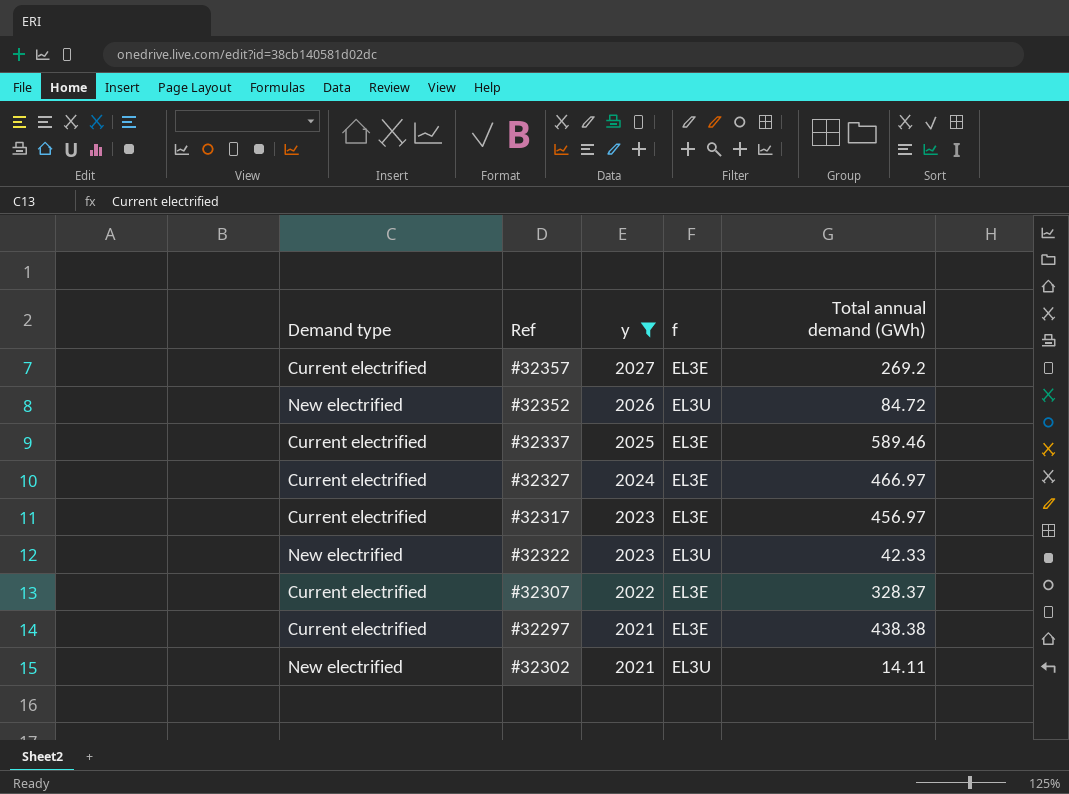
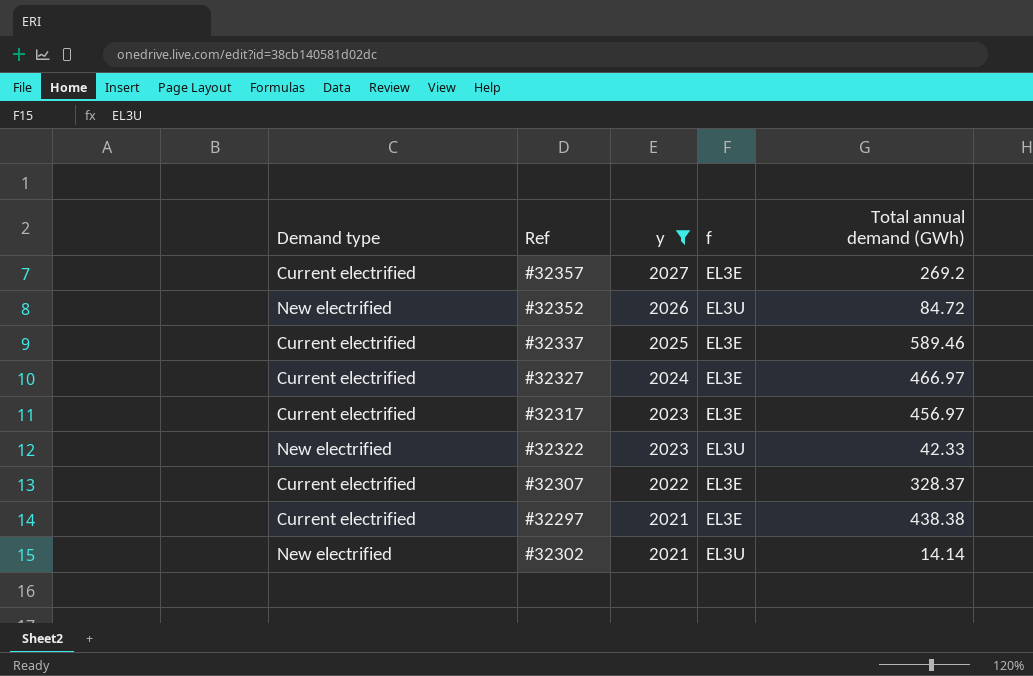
#32302 | Total annual demand (GWh): 14.11 -> 14.14

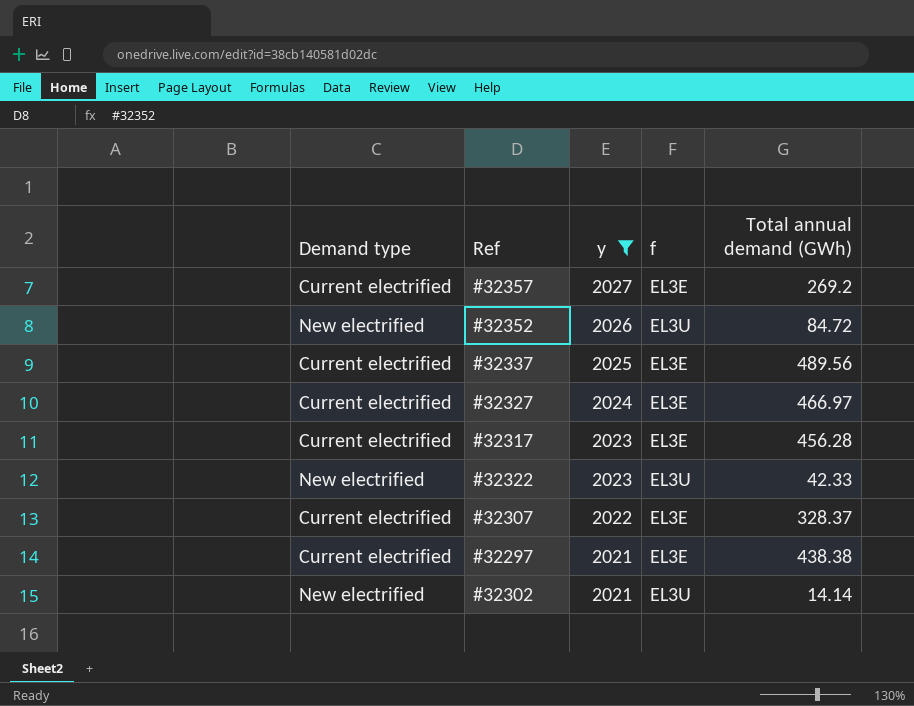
#32337 | Total annual demand (GWh): 589.46 -> 489.56
#32317 | Total annual demand (GWh): 456.97 -> 456.28

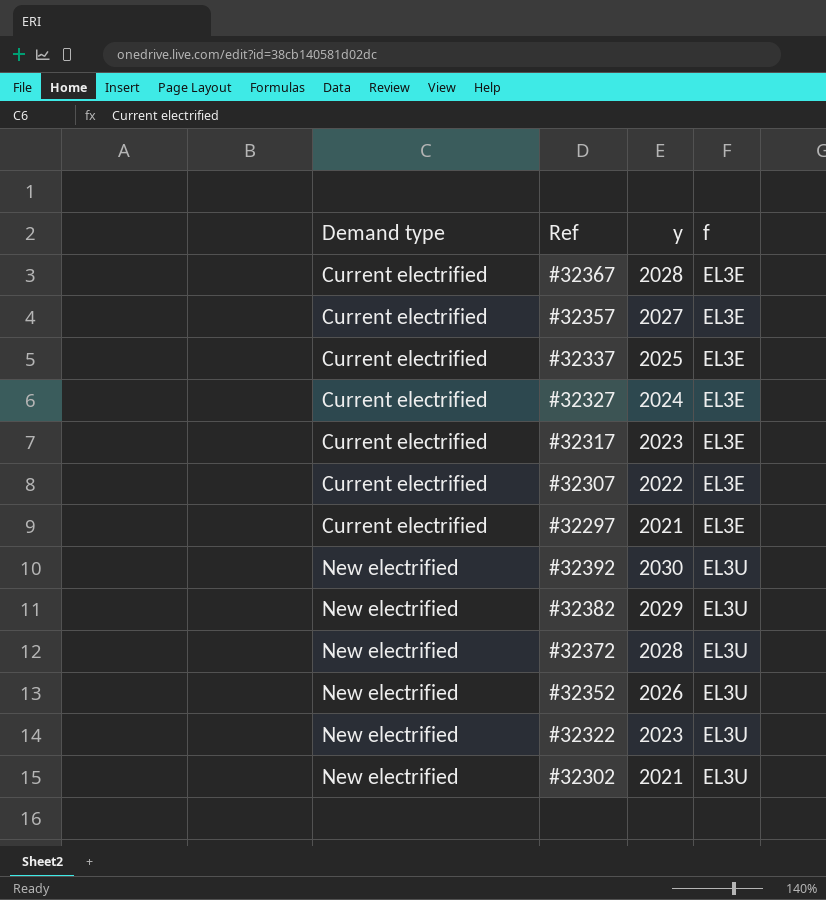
filter: y <= 2027 -> none
row order: y descending -> Demand type ascending
column Total annual demand (GWh) | position: 5 -> none

